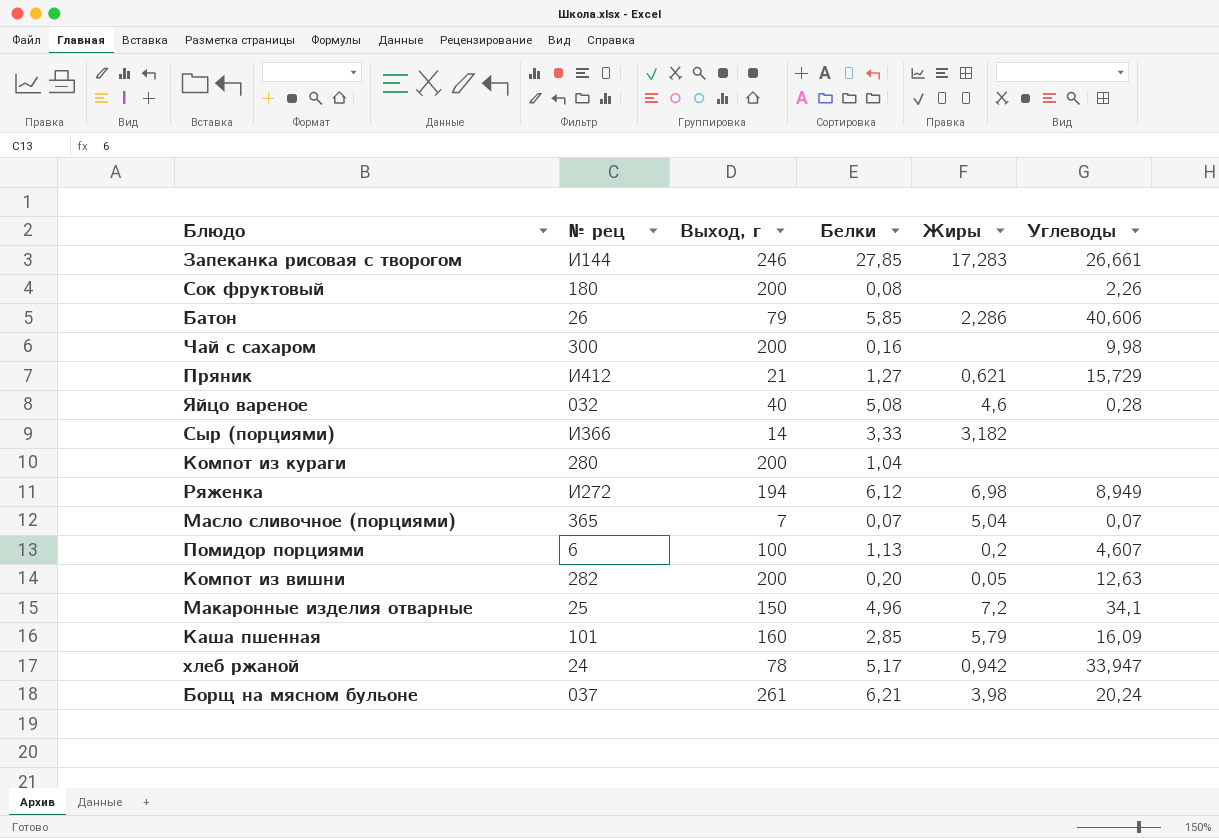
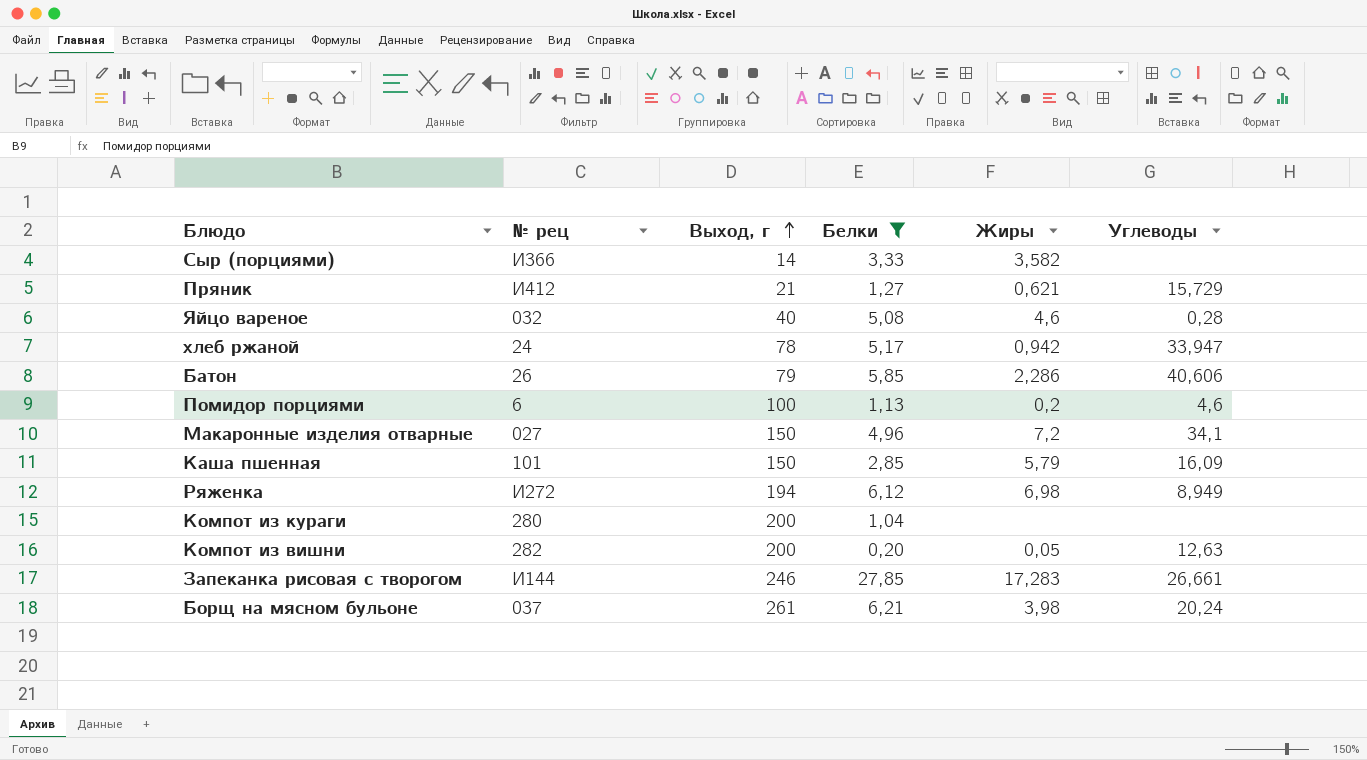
filter: none -> Белки >= 0,20
row order: none -> Выход, г ascending
Сыр (порциями) | Жиры: 3,182 -> 3,582
Помидор порциями | Углеводы: 4,607 -> 4,6
Макаронные изделия отварные | № рец: 25 -> 027
Каша пшенная | Выход, г: 160 -> 150

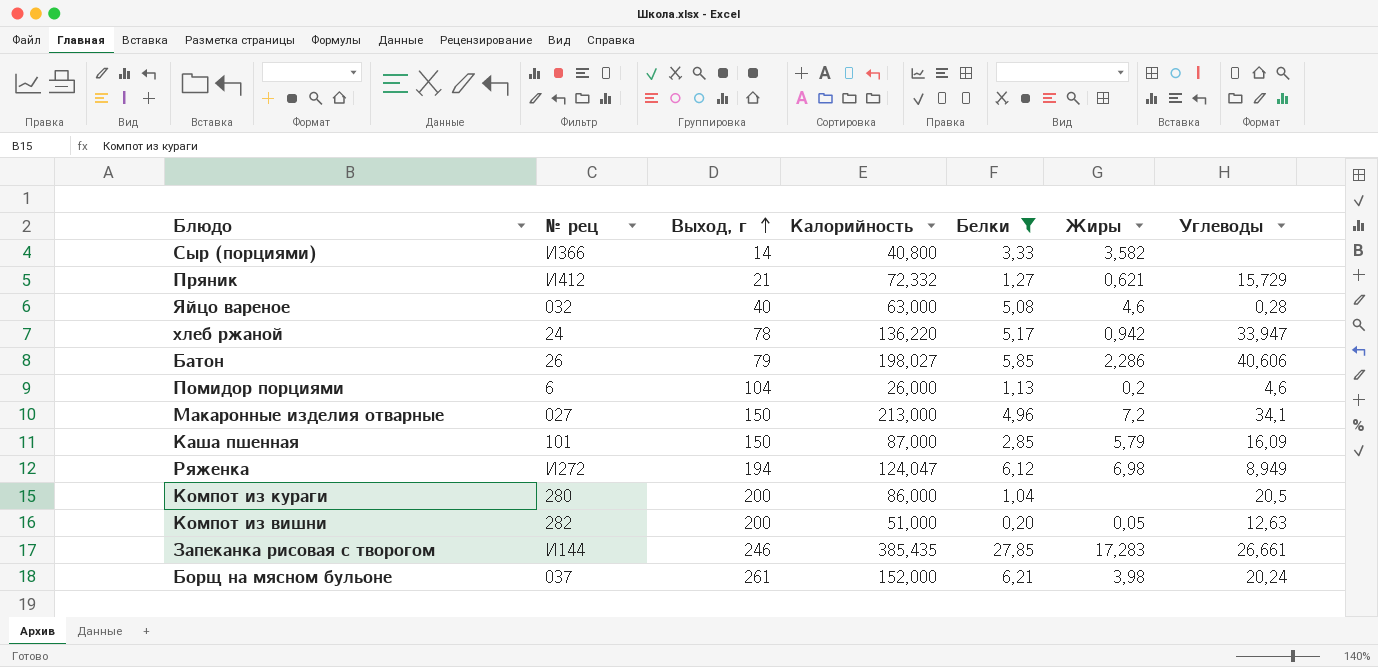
column Калорийность | position: none -> 4
Помидор порциями | Выход, г: 100 -> 104
Компот из кураги | Углеводы: none -> 20,5

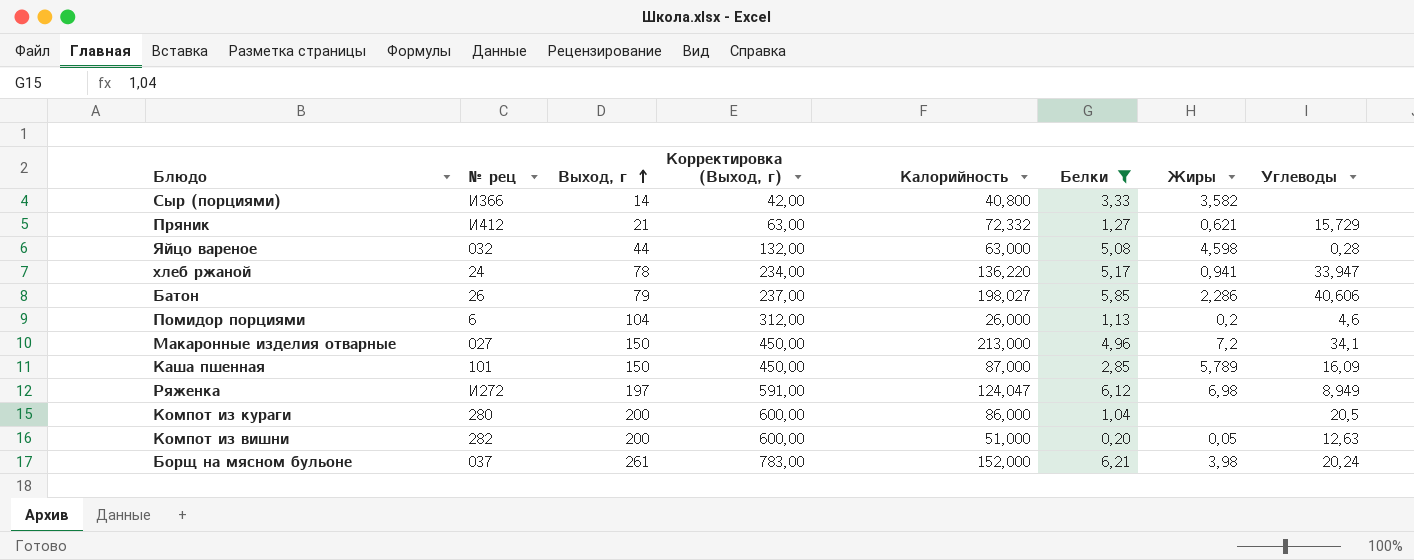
column Корректировка (Выход, г) | formula: none -> [Выход, г] * 3
row Запеканка рисовая с творогом: И144 | 246 | 385,435 | 27,85 | 17,283 | 26,661 -> none
Яйцо вареное | Выход, г: 40 -> 44
Яйцо вареное | Жиры: 4,6 -> 4,598
хлеб ржаной | Жиры: 0,942 -> 0,941
Каша пшенная | Жиры: 5,79 -> 5,789
Ряженка | Выход, г: 194 -> 197

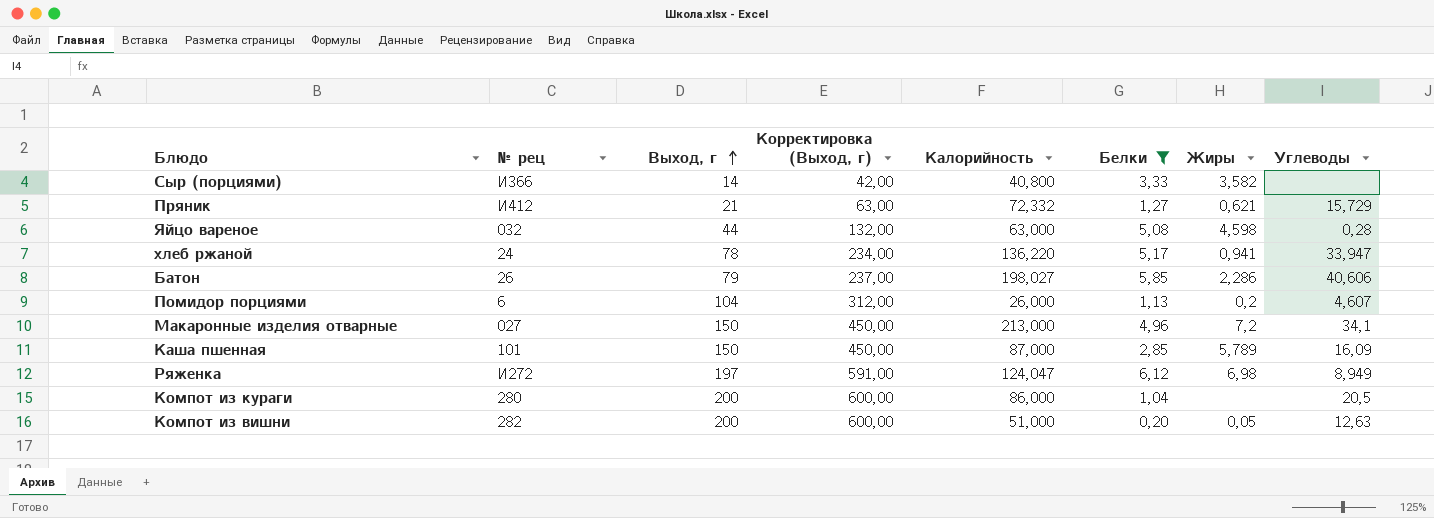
row Борщ на мясном бульоне: 037 | 261 | 783,00 | 152,000 | 6,21 | 3,98 | 20,24 -> none
Помидор порциями | Углеводы: 4,6 -> 4,607

